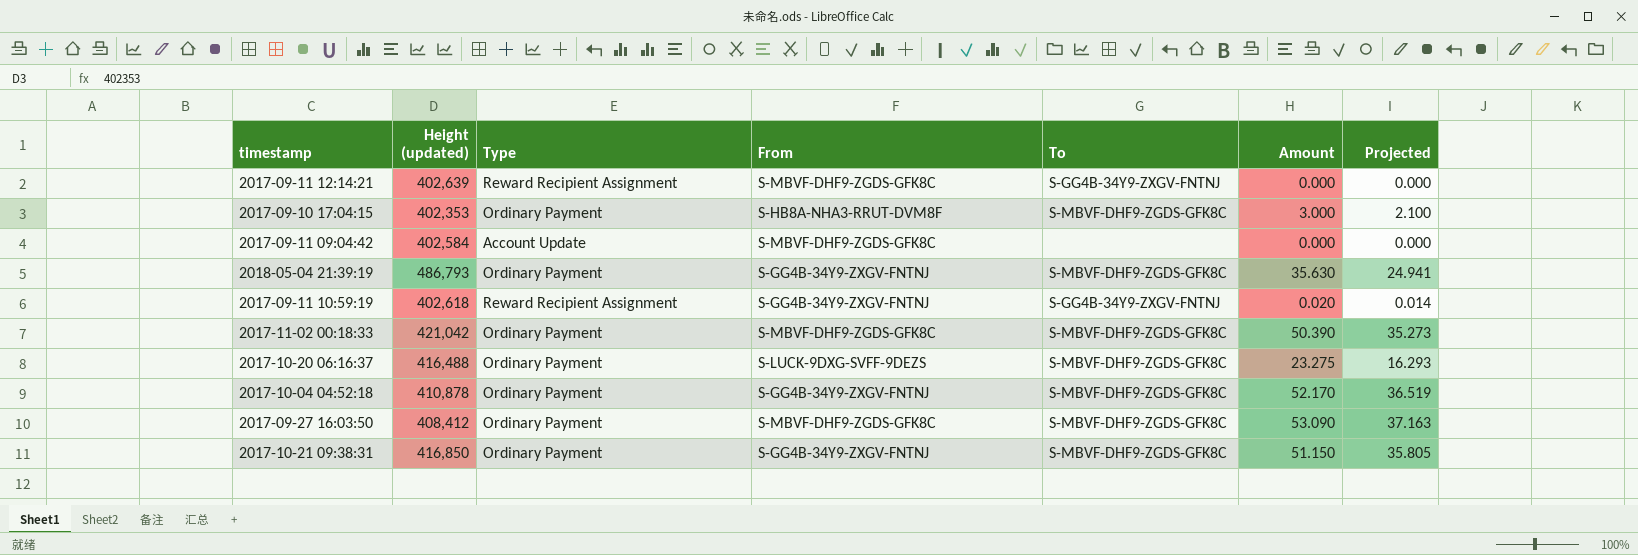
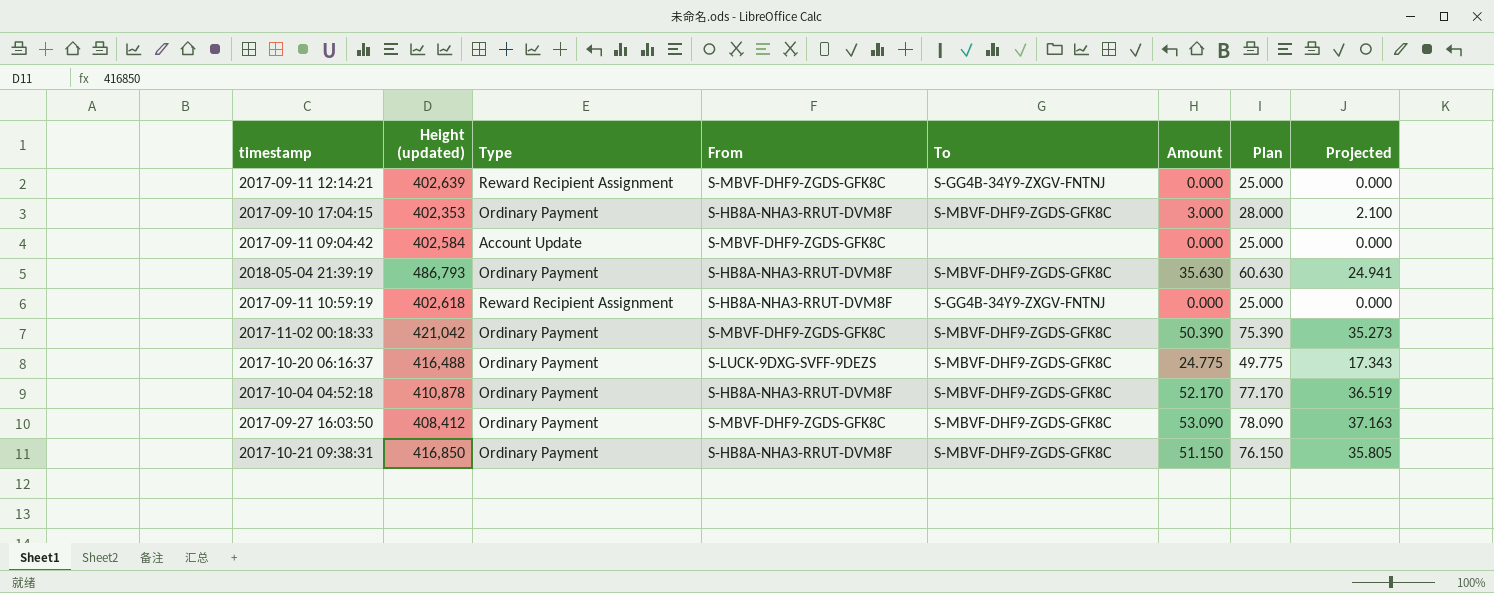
column Plan | formula: none -> [Amount] + 25
2018-05-04 21:39:19 | From: S-GG4B-34Y9-ZXGV-FNTNJ -> S-HB8A-NHA3-RRUT-DVM8F
2017-09-11 10:59:19 | From: S-GG4B-34Y9-ZXGV-FNTNJ -> S-HB8A-NHA3-RRUT-DVM8F
2017-09-11 10:59:19 | Amount: 0.020 -> 0.000
2017-09-11 10:59:19 | Projected: 0.014 -> 0.000
2017-10-20 06:16:37 | Amount: 23.275 -> 24.775
2017-10-20 06:16:37 | Projected: 16.293 -> 17.343
2017-10-04 04:52:18 | From: S-GG4B-34Y9-ZXGV-FNTNJ -> S-HB8A-NHA3-RRUT-DVM8F
2017-10-21 09:38:31 | From: S-GG4B-34Y9-ZXGV-FNTNJ -> S-HB8A-NHA3-RRUT-DVM8F

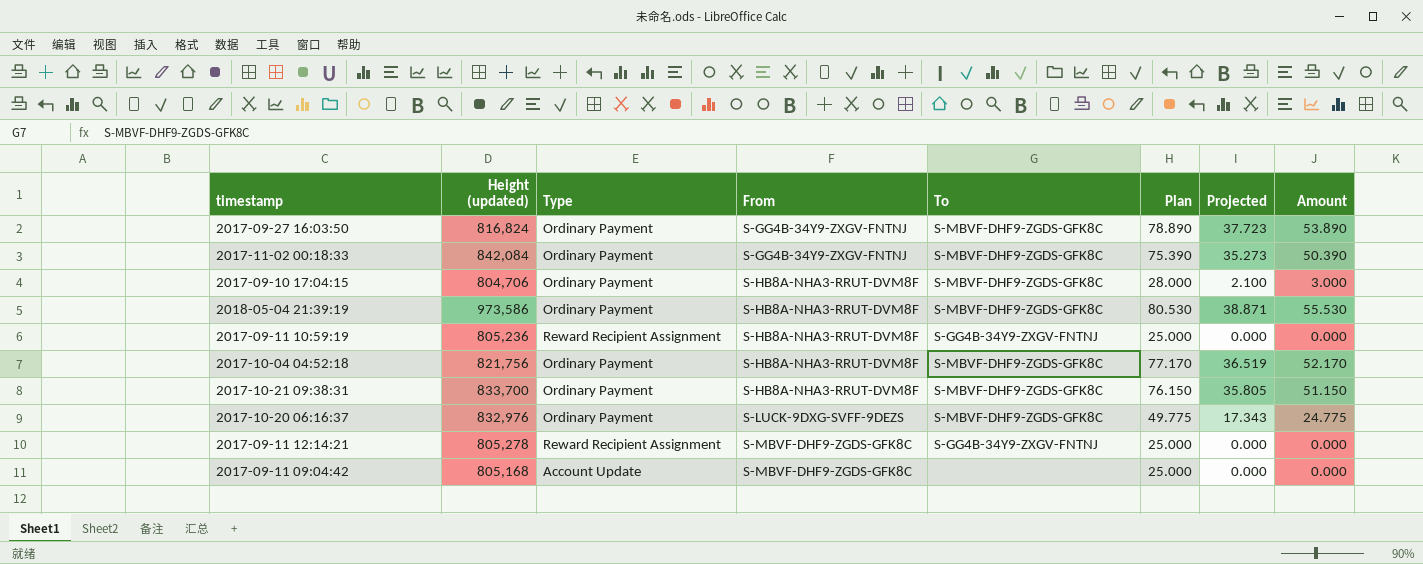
row order: none -> From ascending
column Amount | position: 6 -> 8
2017-09-27 16:03:50 | Height (updated): 408,412 -> 816,824
2017-09-27 16:03:50 | From: S-MBVF-DHF9-ZGDS-GFK8C -> S-GG4B-34Y9-ZXGV-FNTNJ
2017-09-27 16:03:50 | Plan: 78.090 -> 78.890
2017-09-27 16:03:50 | Projected: 37.163 -> 37.723
2017-09-27 16:03:50 | Amount: 53.090 -> 53.890
2017-11-02 00:18:33 | Height (updated): 421,042 -> 842,084
2017-11-02 00:18:33 | From: S-MBVF-DHF9-ZGDS-GFK8C -> S-GG4B-34Y9-ZXGV-FNTNJ
2017-09-10 17:04:15 | Height (updated): 402,353 -> 804,706
2018-05-04 21:39:19 | Height (updated): 486,793 -> 973,586
2018-05-04 21:39:19 | Plan: 60.630 -> 80.530
2018-05-04 21:39:19 | Projected: 24.941 -> 38.871
2018-05-04 21:39:19 | Amount: 35.630 -> 55.530
2017-09-11 10:59:19 | Height (updated): 402,618 -> 805,236
2017-10-04 04:52:18 | Height (updated): 410,878 -> 821,756
2017-10-21 09:38:31 | Height (updated): 416,850 -> 833,700
2017-10-20 06:16:37 | Height (updated): 416,488 -> 832,976
2017-09-11 12:14:21 | Height (updated): 402,639 -> 805,278
2017-09-11 09:04:42 | Height (updated): 402,584 -> 805,168

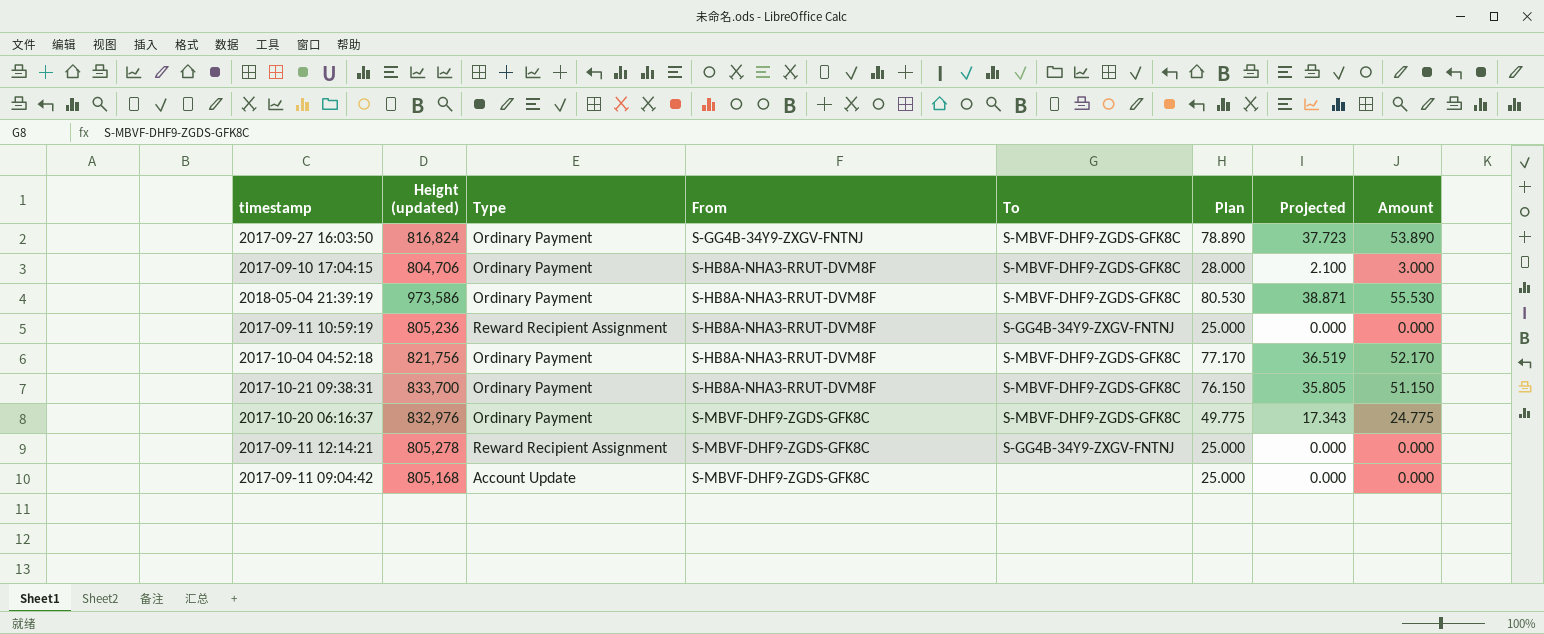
row 2017-11-02 00:18:33: 842,084 | Ordinary Payment | S-GG4B-34Y9-ZXGV-FNTNJ | S-MBVF-DHF9-ZGDS-GFK8C | 75.390 | 35.273 | 50.390 -> none
2017-10-20 06:16:37 | From: S-LUCK-9DXG-SVFF-9DEZS -> S-MBVF-DHF9-ZGDS-GFK8C

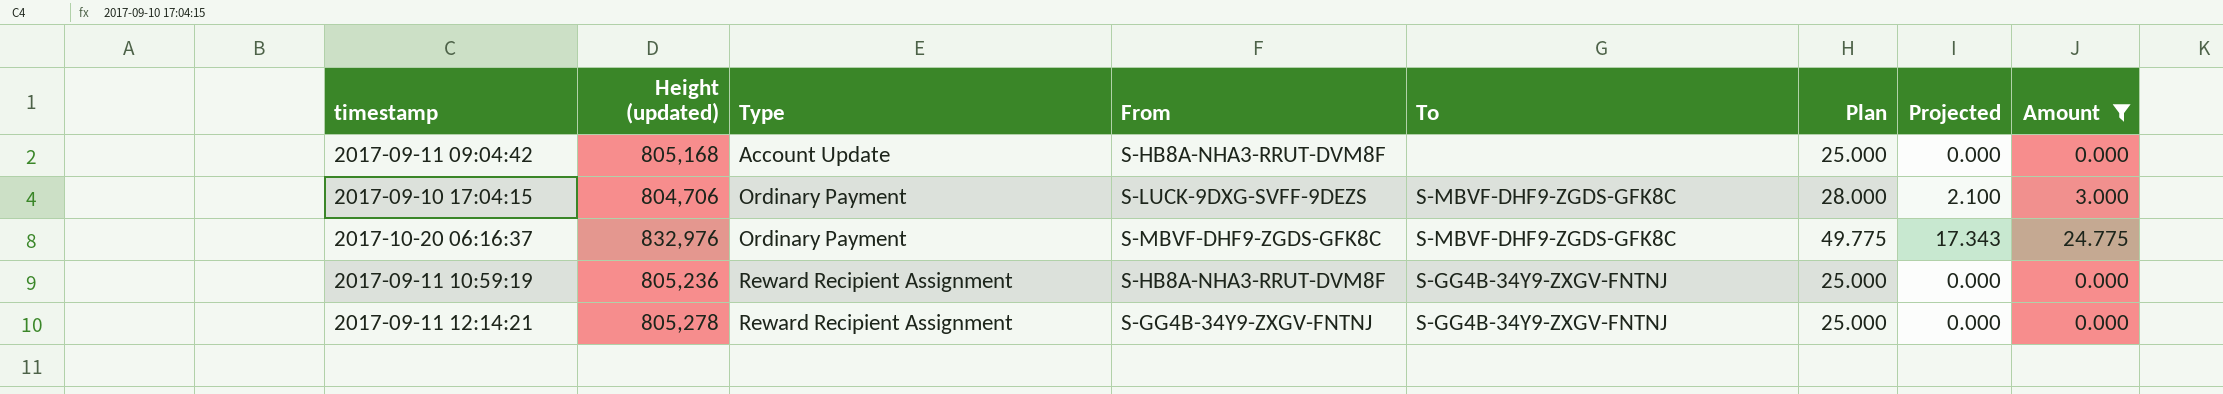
filter: none -> Amount <= 24.775
row order: From ascending -> Type ascending
2017-09-11 09:04:42 | From: S-MBVF-DHF9-ZGDS-GFK8C -> S-HB8A-NHA3-RRUT-DVM8F
2017-09-10 17:04:15 | From: S-HB8A-NHA3-RRUT-DVM8F -> S-LUCK-9DXG-SVFF-9DEZS
2017-09-11 12:14:21 | From: S-MBVF-DHF9-ZGDS-GFK8C -> S-GG4B-34Y9-ZXGV-FNTNJ

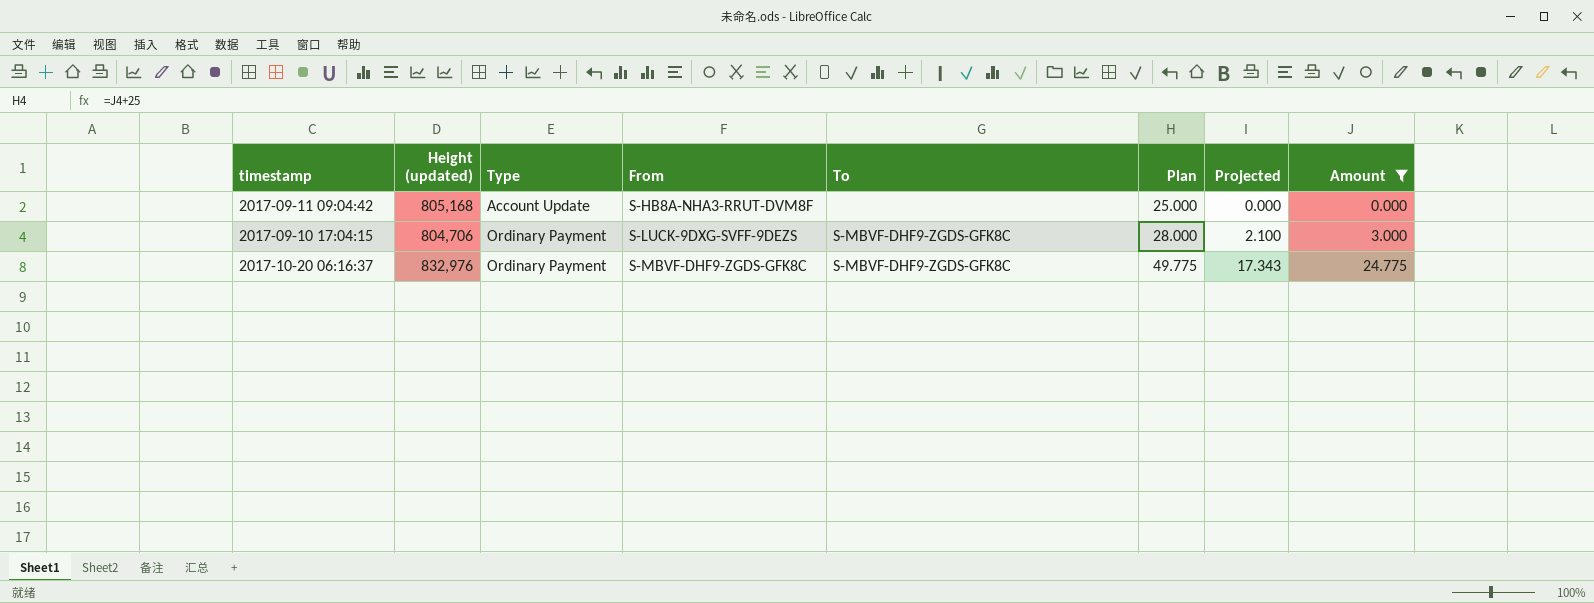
row 2017-09-11 10:59:19: 805,236 | Reward Recipient Assignment | S-HB8A-NHA3-RRUT-DVM8F | S-GG4B-34Y9-ZXGV-FNTNJ | 25.000 | 0.000 | 0.000 -> none
row 2017-09-11 12:14:21: 805,278 | Reward Recipient Assignment | S-GG4B-34Y9-ZXGV-FNTNJ | S-GG4B-34Y9-ZXGV-FNTNJ | 25.000 | 0.000 | 0.000 -> none

